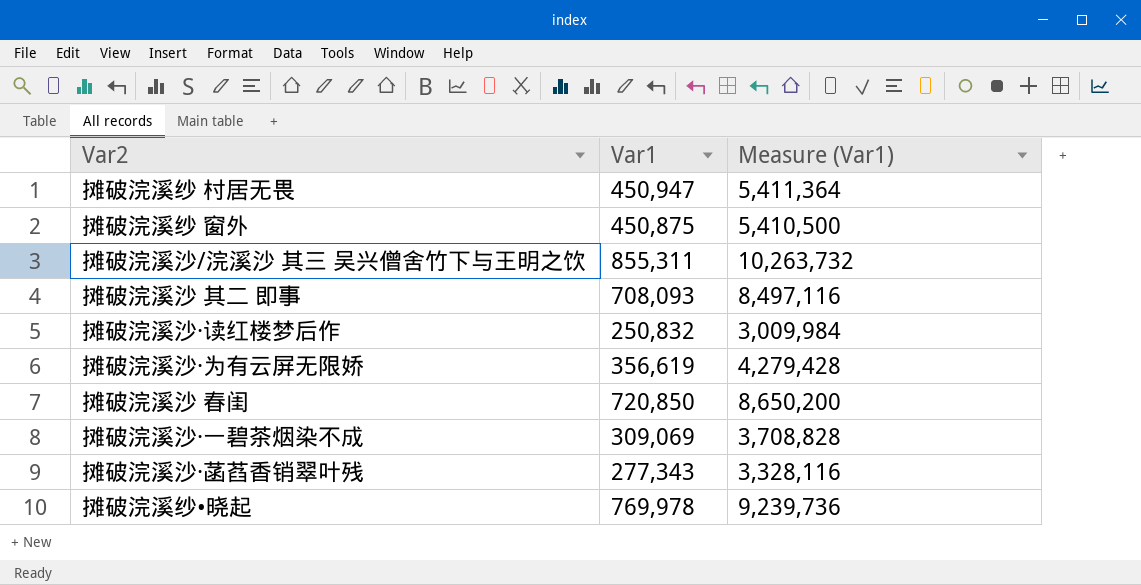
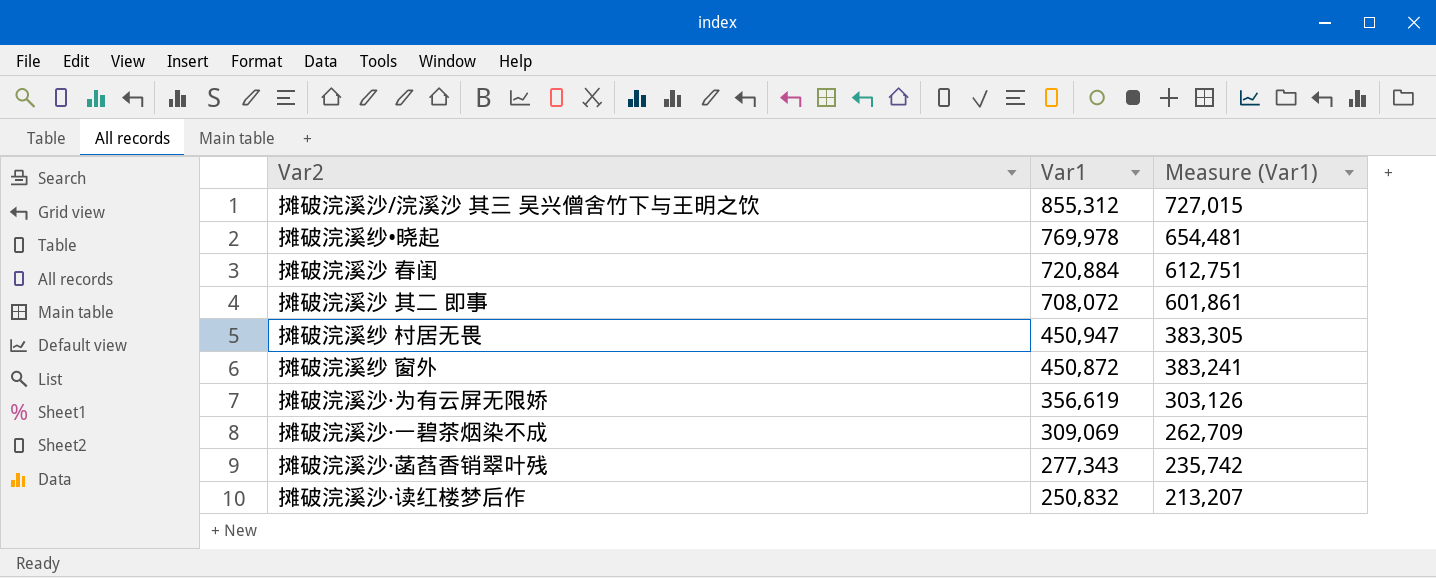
row order: none -> Var1 descending
column Measure (Var1) | formula: [Var1] * 12 -> [Var1] * 0.85
摊破浣溪沙/浣溪沙 其三 吴兴僧舍竹下与王明之饮 | Var1: 855,311 -> 855,312
摊破浣溪沙 春闺 | Var1: 720,850 -> 720,884
摊破浣溪沙 其二 即事 | Var1: 708,093 -> 708,072
摊破浣溪纱 窗外 | Var1: 450,875 -> 450,872

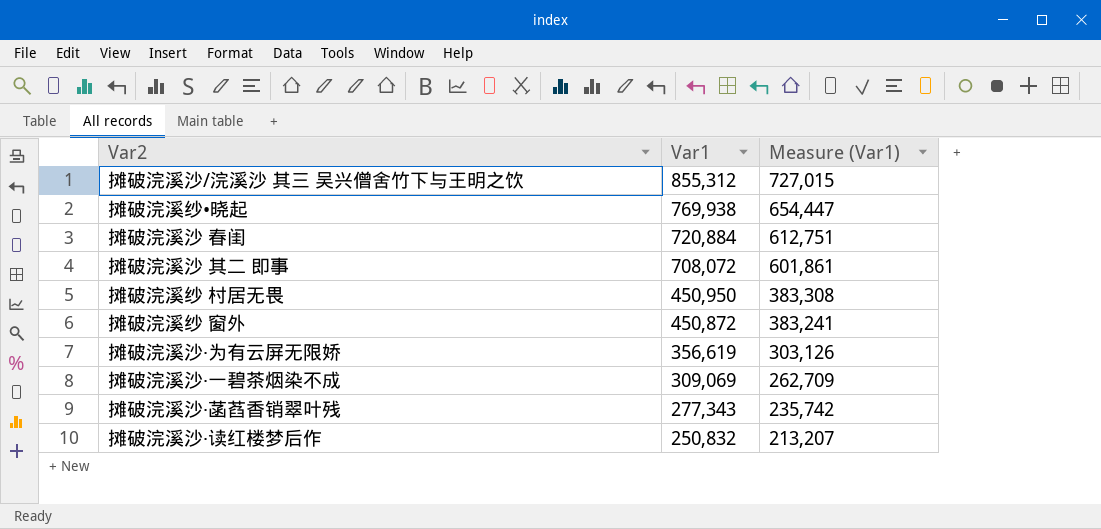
摊破浣溪纱•晓起 | Var1: 769,978 -> 769,938
摊破浣溪纱•晓起 | Measure (Var1): 654,481 -> 654,447
摊破浣溪纱 村居无畏 | Var1: 450,947 -> 450,950
摊破浣溪纱 村居无畏 | Measure (Var1): 383,305 -> 383,308

